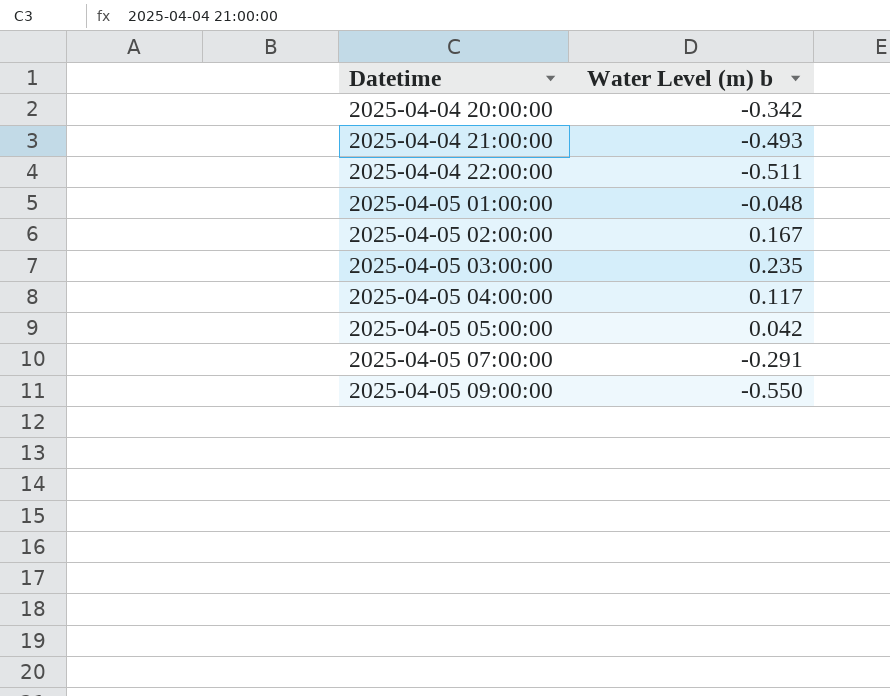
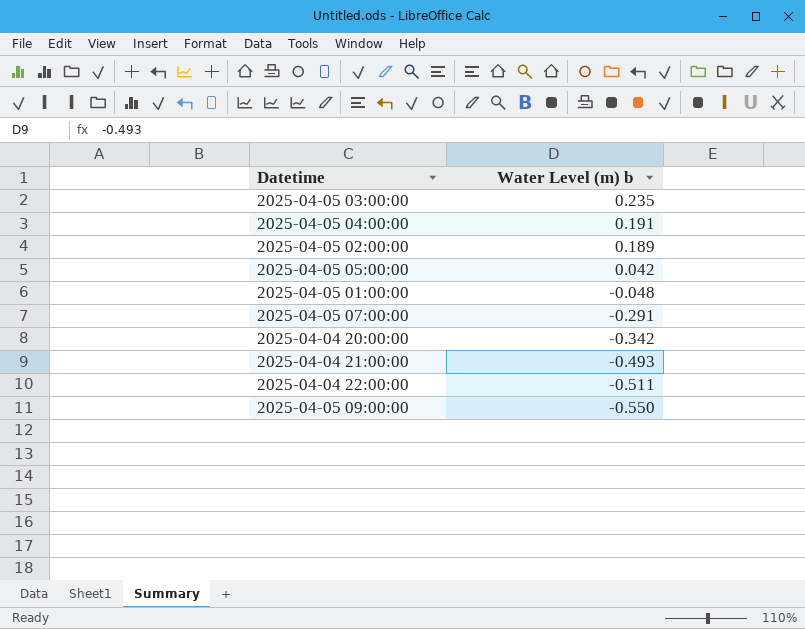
row order: Datetime ascending -> Water Level (m) b descending
2025-04-05 04:00:00 | Water Level (m) b: 0.117 -> 0.191
2025-04-05 02:00:00 | Water Level (m) b: 0.167 -> 0.189

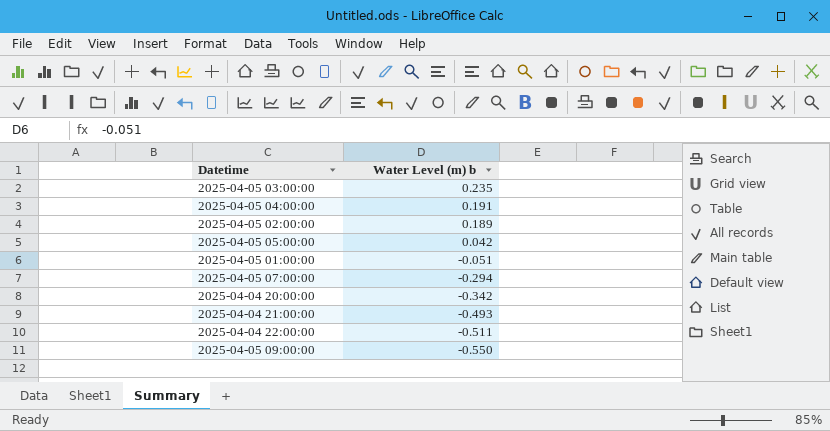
2025-04-05 01:00:00 | Water Level (m) b: -0.048 -> -0.051
2025-04-05 07:00:00 | Water Level (m) b: -0.291 -> -0.294

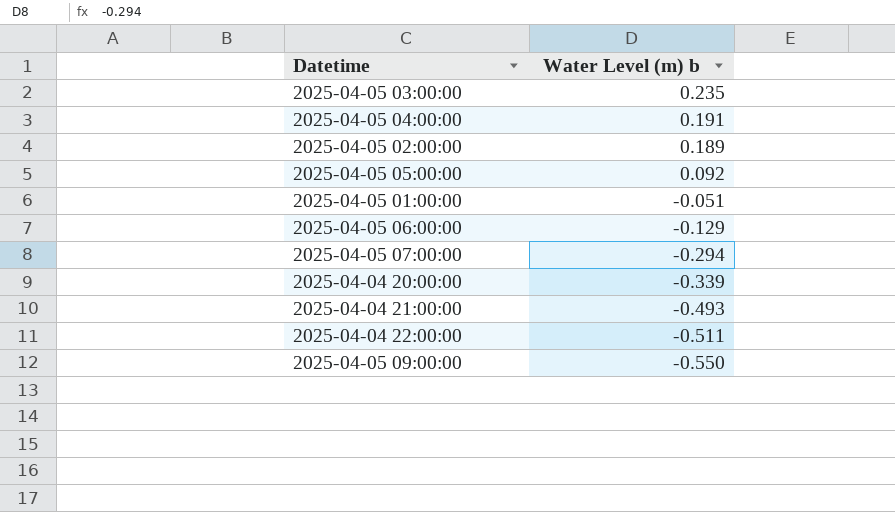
2025-04-05 05:00:00 | Water Level (m) b: 0.042 -> 0.092
row 2025-04-05 06:00:00: none -> -0.129
2025-04-04 20:00:00 | Water Level (m) b: -0.342 -> -0.339

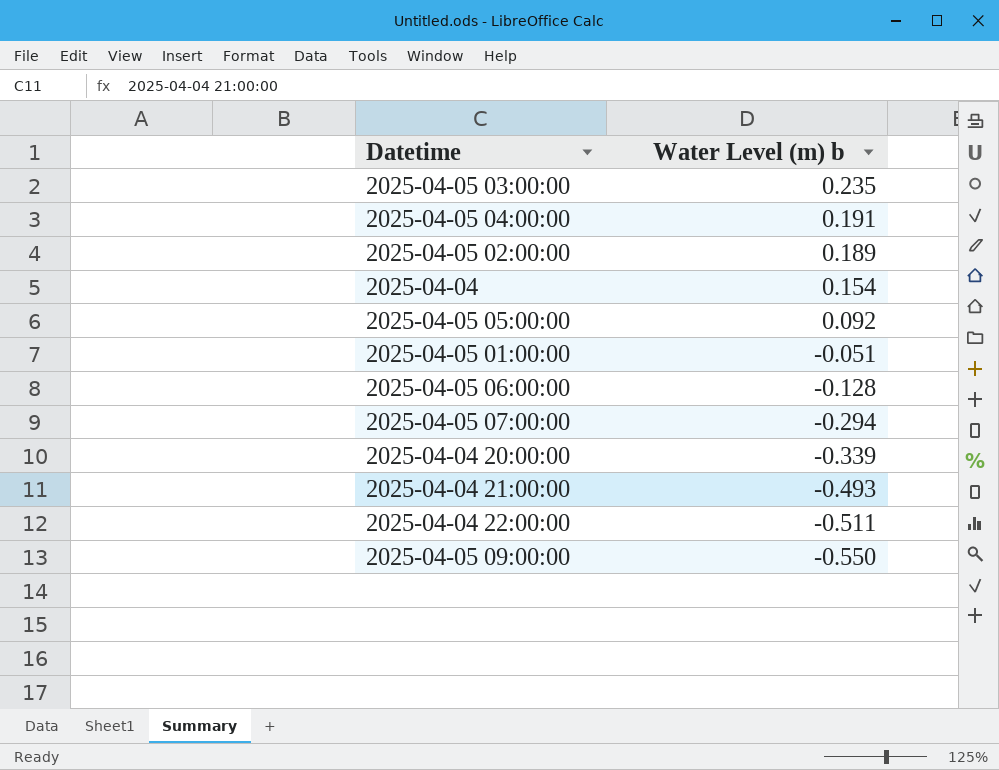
row 2025-04-04: none -> 0.154
2025-04-05 06:00:00 | Water Level (m) b: -0.129 -> -0.128

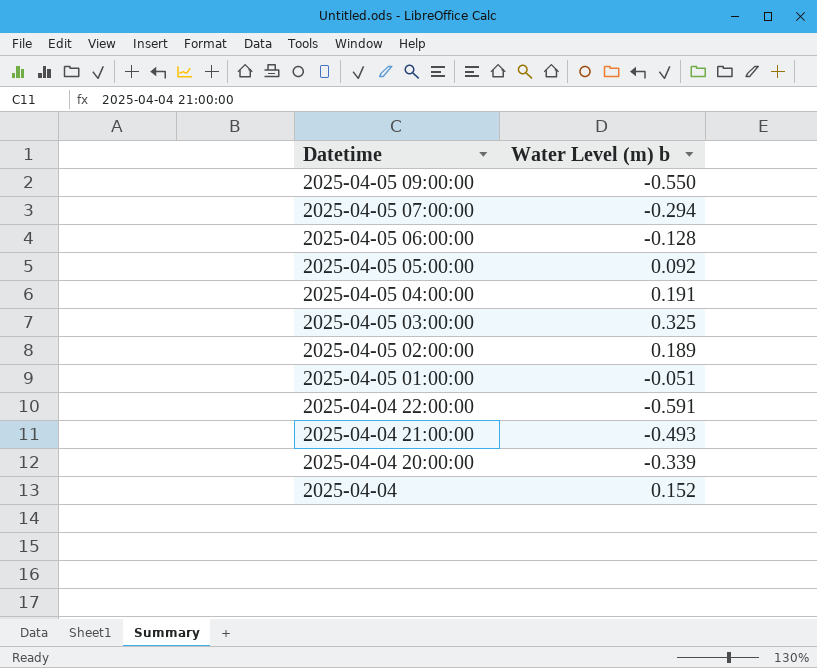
row order: Water Level (m) b descending -> Datetime descending
2025-04-05 03:00:00 | Water Level (m) b: 0.235 -> 0.325
2025-04-04 22:00:00 | Water Level (m) b: -0.511 -> -0.591
2025-04-04 | Water Level (m) b: 0.154 -> 0.152

